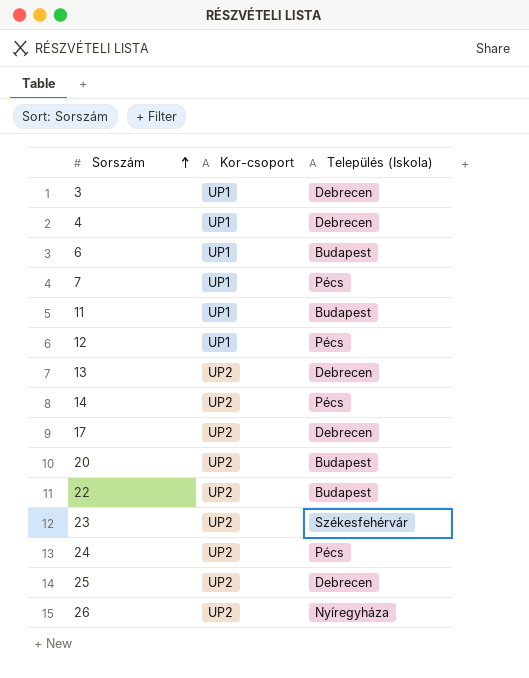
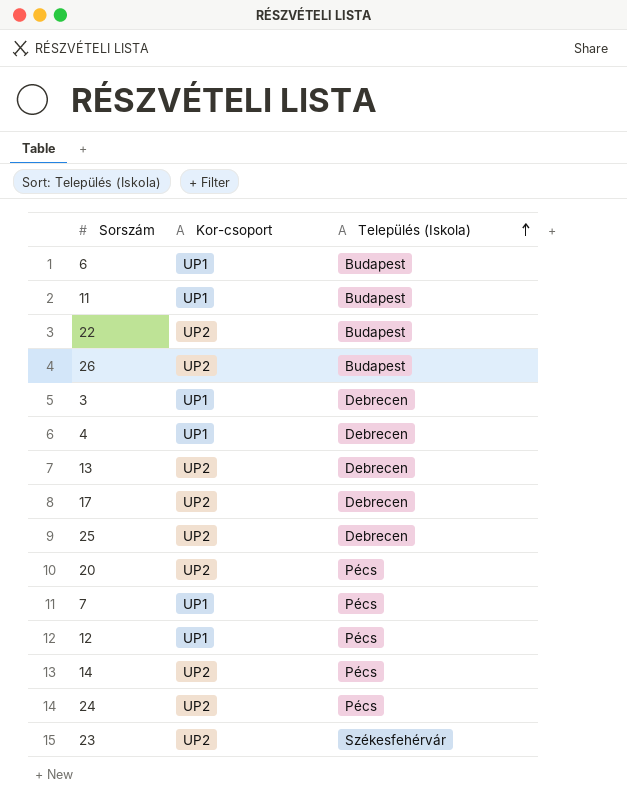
row order: Sorszám ascending -> Település (Iskola) ascending
26 | Település (Iskola): Nyíregyháza -> Budapest
20 | Település (Iskola): Budapest -> Pécs

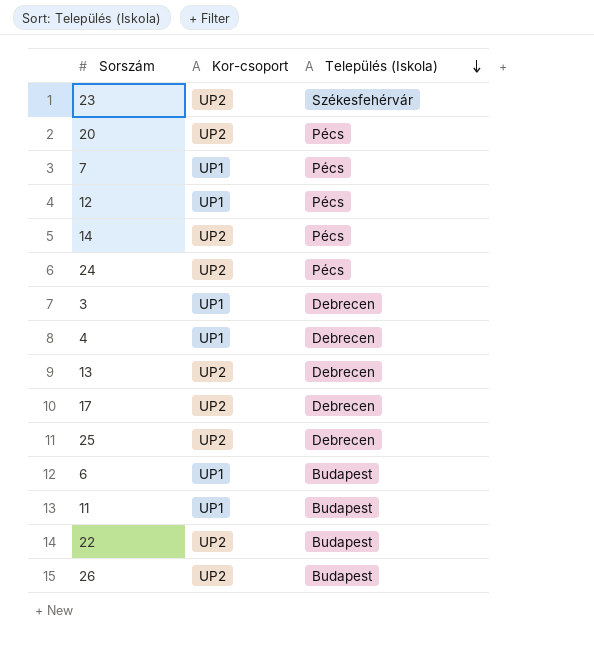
row order: Település (Iskola) ascending -> Település (Iskola) descending

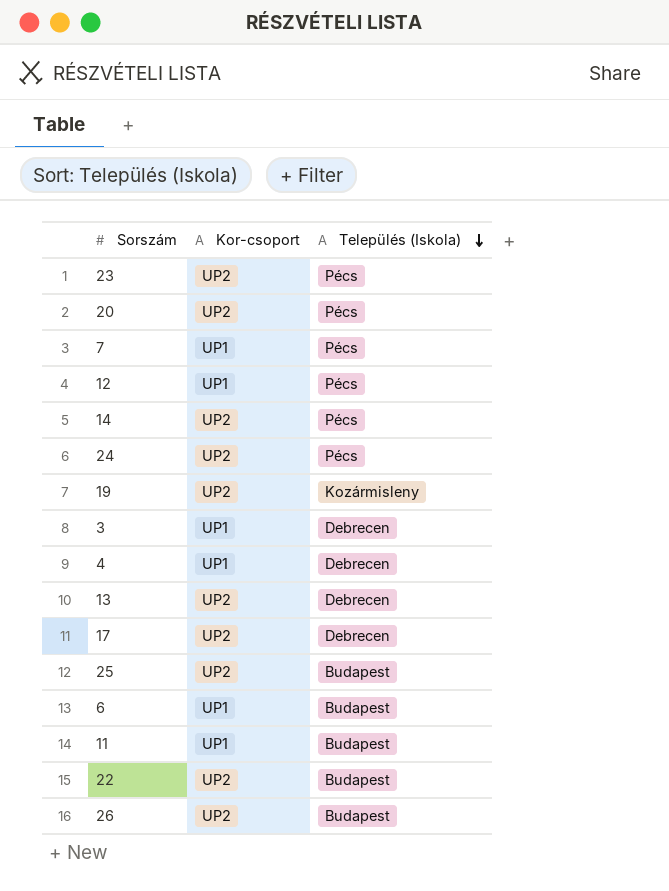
23 | Település (Iskola): Székesfehérvár -> Pécs
row 19: none -> UP2 | Kozármisleny
25 | Település (Iskola): Debrecen -> Budapest

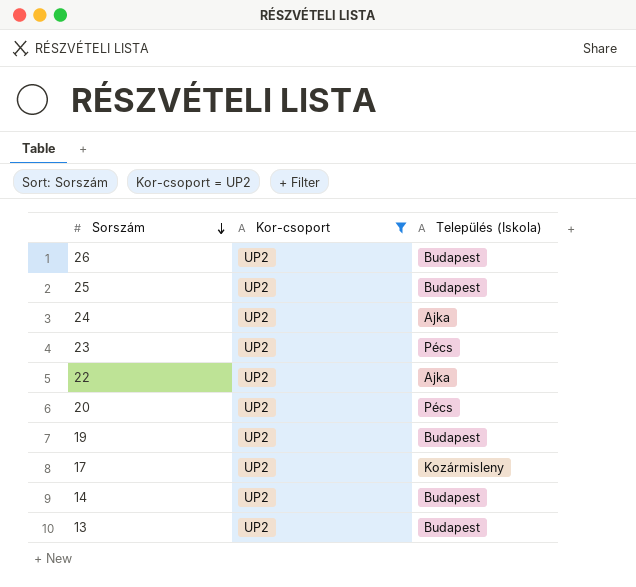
filter: none -> Kor-csoport = UP2
row order: Település (Iskola) descending -> Sorszám descending
24 | Település (Iskola): Pécs -> Ajka
22 | Település (Iskola): Budapest -> Ajka
19 | Település (Iskola): Kozármisleny -> Budapest
17 | Település (Iskola): Debrecen -> Kozármisleny
14 | Település (Iskola): Pécs -> Budapest
13 | Település (Iskola): Debrecen -> Budapest

